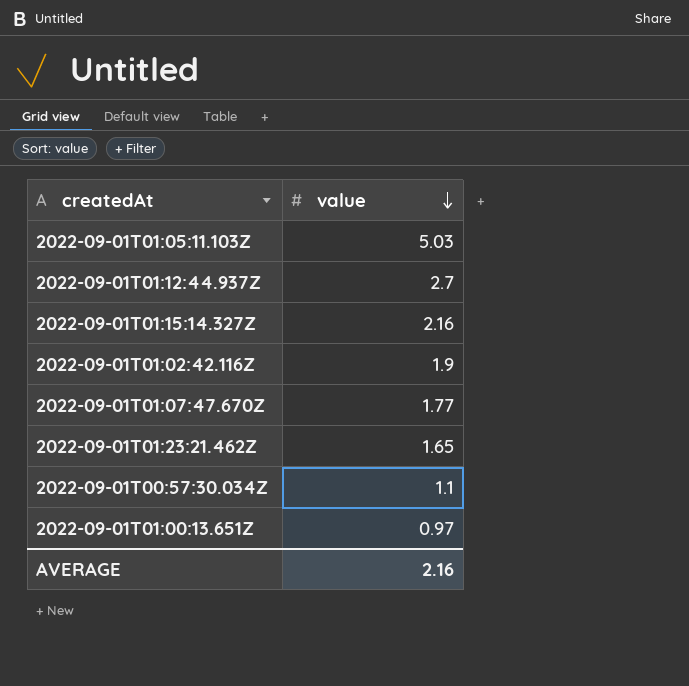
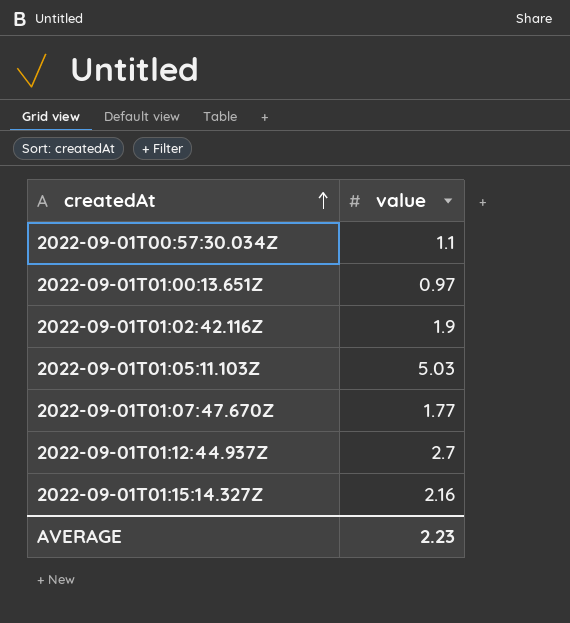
row order: value descending -> createdAt ascending
row 2022-09-01T01:23:21.462Z: 1.65 -> none
AVERAGE | value: 2.16 -> 2.23

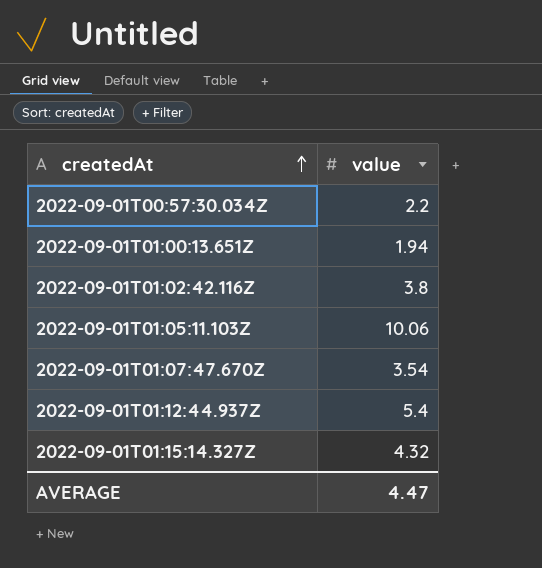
2022-09-01T00:57:30.034Z | value: 1.1 -> 2.2
2022-09-01T01:00:13.651Z | value: 0.97 -> 1.94
2022-09-01T01:02:42.116Z | value: 1.9 -> 3.8
2022-09-01T01:05:11.103Z | value: 5.03 -> 10.06
2022-09-01T01:07:47.670Z | value: 1.77 -> 3.54
2022-09-01T01:12:44.937Z | value: 2.7 -> 5.4
2022-09-01T01:15:14.327Z | value: 2.16 -> 4.32
AVERAGE | value: 2.23 -> 4.47

